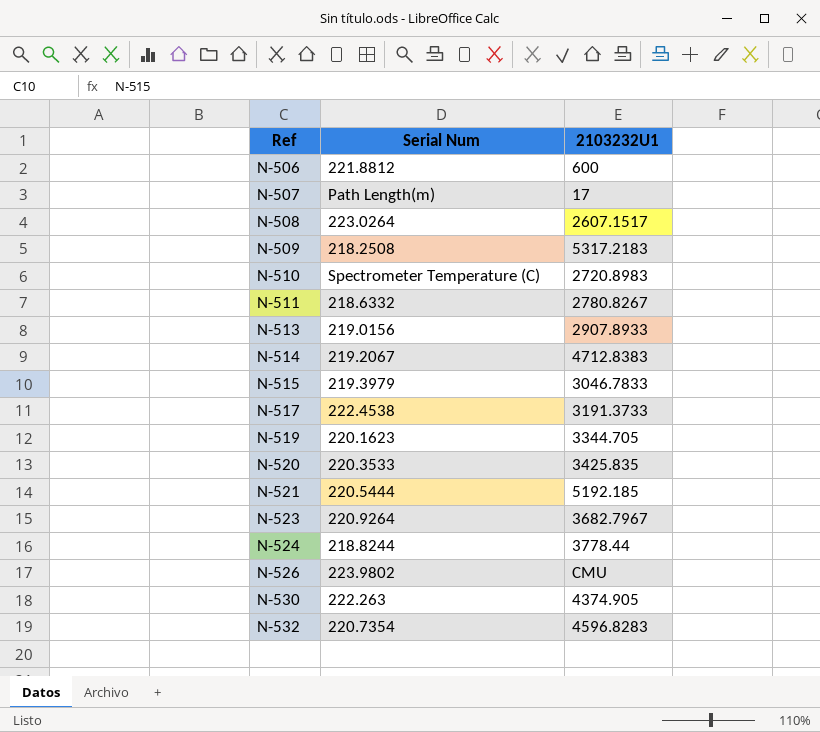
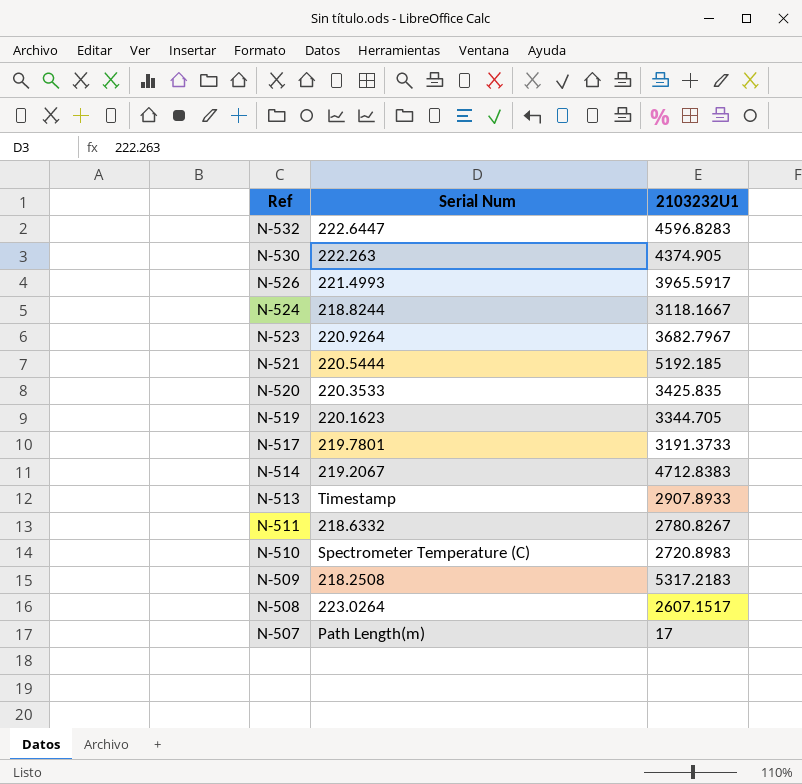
row order: Ref ascending -> Ref descending
row N-506: 221.8812 | 600 -> none
row N-515: 219.3979 | 3046.7833 -> none
N-532 | Serial Num: 220.7354 -> 222.6447
N-526 | Serial Num: 223.9802 -> 221.4993
N-526 | 2103232U1: CMU -> 3965.5917
N-524 | 2103232U1: 3778.44 -> 3118.1667
N-517 | Serial Num: 222.4538 -> 219.7801
N-513 | Serial Num: 219.0156 -> Timestamp

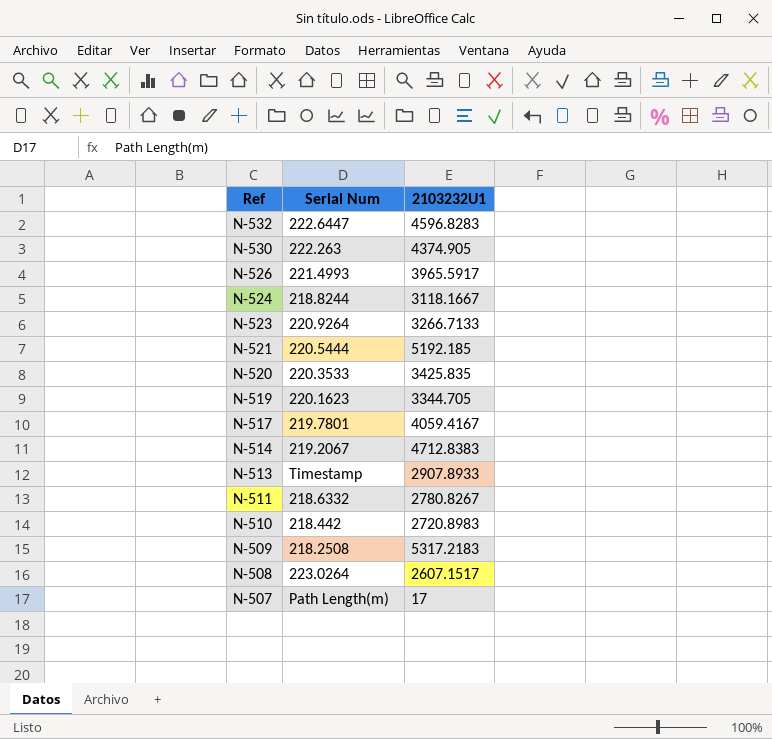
N-523 | 2103232U1: 3682.7967 -> 3266.7133
N-517 | 2103232U1: 3191.3733 -> 4059.4167
N-510 | Serial Num: Spectrometer Temperature (C) -> 218.442

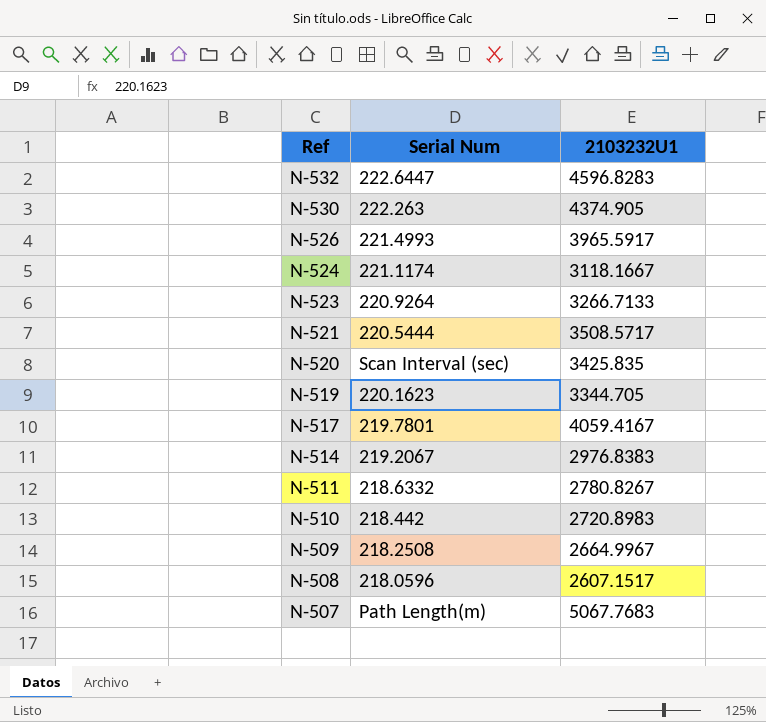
row N-513: Timestamp | 2907.8933 -> none
N-524 | Serial Num: 218.8244 -> 221.1174
N-521 | 2103232U1: 5192.185 -> 3508.5717
N-520 | Serial Num: 220.3533 -> Scan Interval (sec)
N-514 | 2103232U1: 4712.8383 -> 2976.8383
N-509 | 2103232U1: 5317.2183 -> 2664.9967
N-508 | Serial Num: 223.0264 -> 218.0596
N-507 | 2103232U1: 17 -> 5067.7683

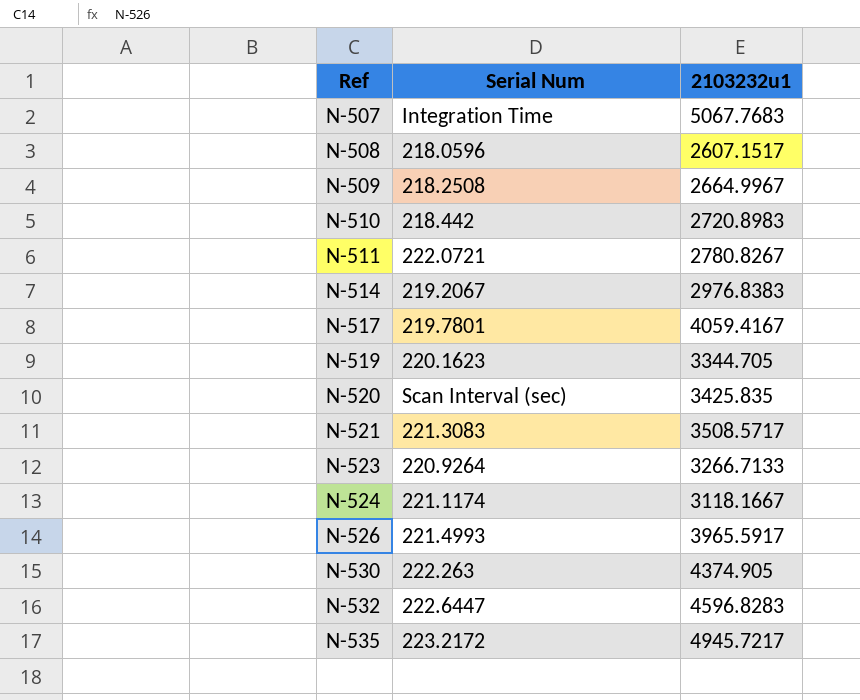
row order: Ref descending -> Ref ascending
column name: 2103232U1 -> 2103232u1
N-507 | Serial Num: Path Length(m) -> Integration Time
N-511 | Serial Num: 218.6332 -> 222.0721
N-521 | Serial Num: 220.5444 -> 221.3083
row N-535: none -> 223.2172 | 4945.7217

